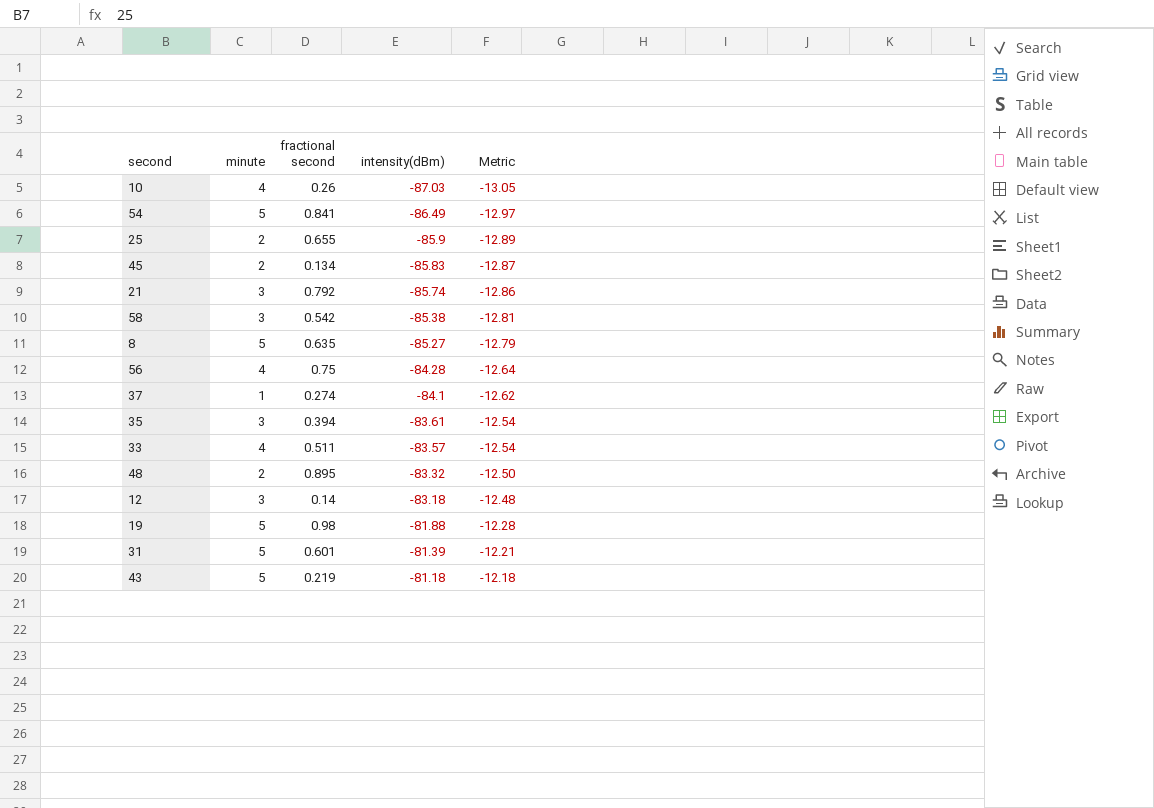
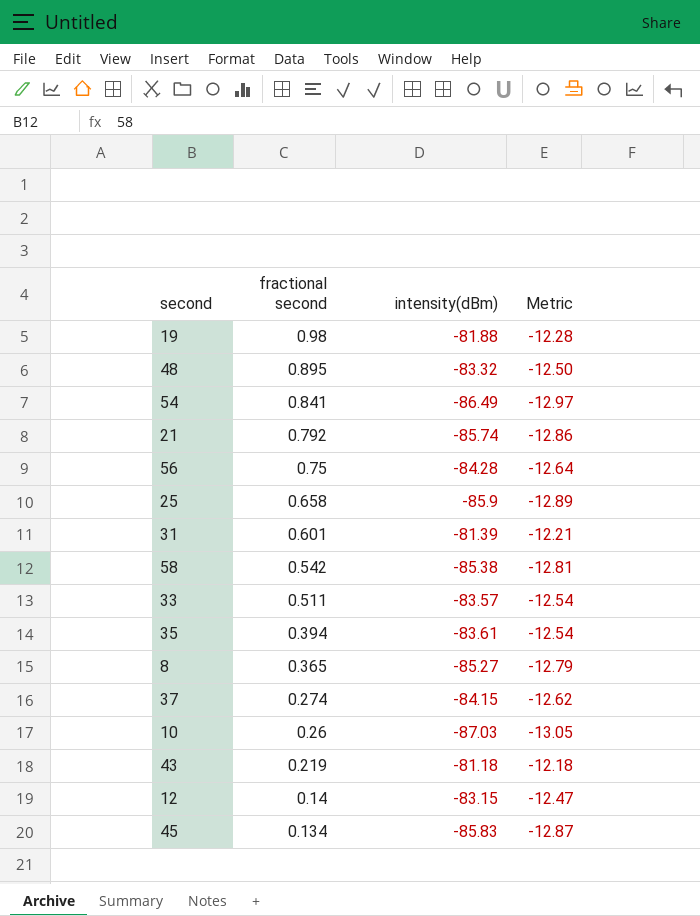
row order: intensity(dBm) ascending -> fractional second descending
column minute | position: 2 -> none
25 | fractional second: 0.655 -> 0.658
8 | fractional second: 0.635 -> 0.365
37 | intensity(dBm): -84.1 -> -84.15
12 | intensity(dBm): -83.18 -> -83.15
12 | Metric: -12.48 -> -12.47

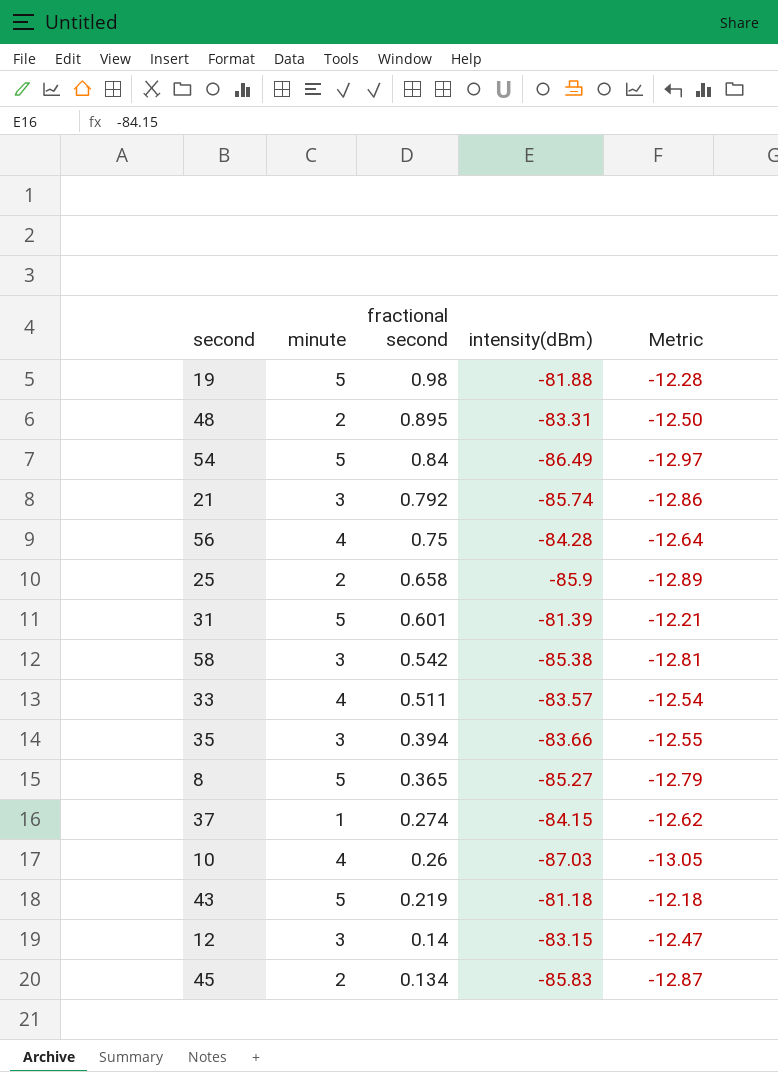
column minute | position: none -> 2
48 | intensity(dBm): -83.32 -> -83.31
54 | fractional second: 0.841 -> 0.84
35 | intensity(dBm): -83.61 -> -83.66
35 | Metric: -12.54 -> -12.55

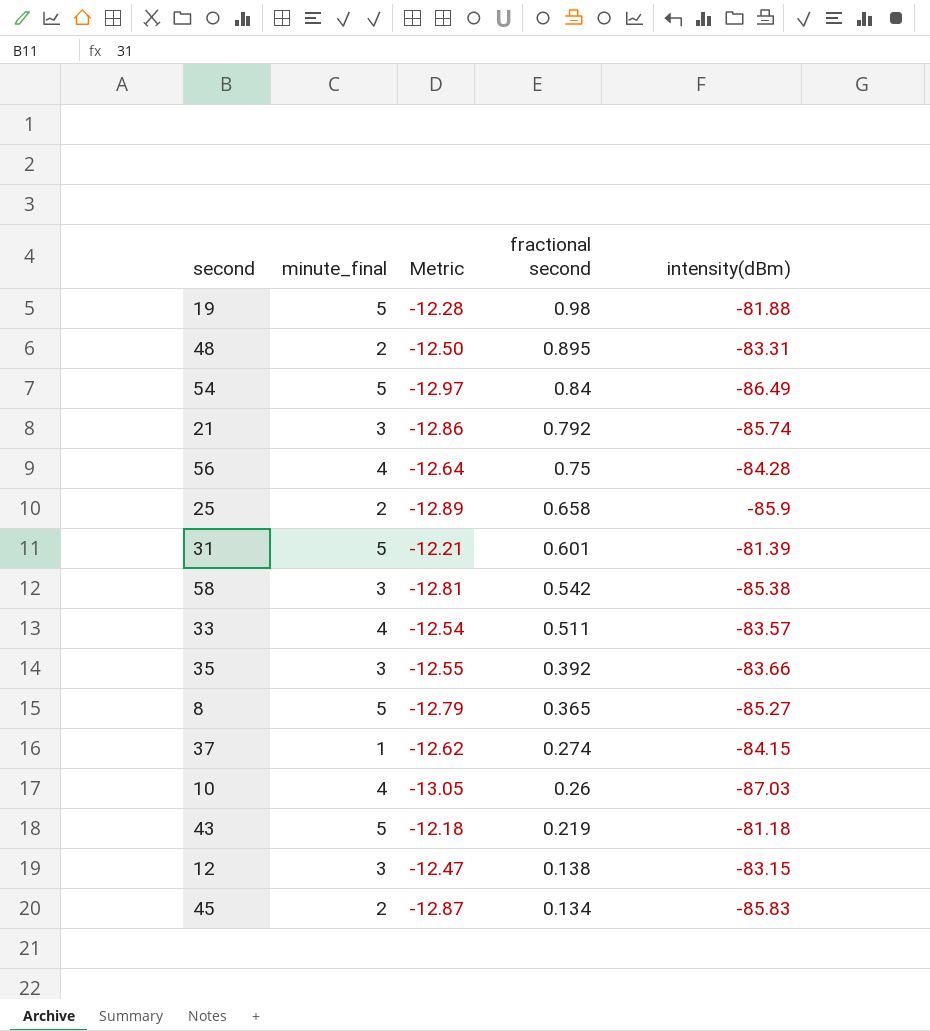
column name: minute -> minute_final
column Metric | position: 5 -> 3
35 | fractional second: 0.394 -> 0.392
12 | fractional second: 0.14 -> 0.138

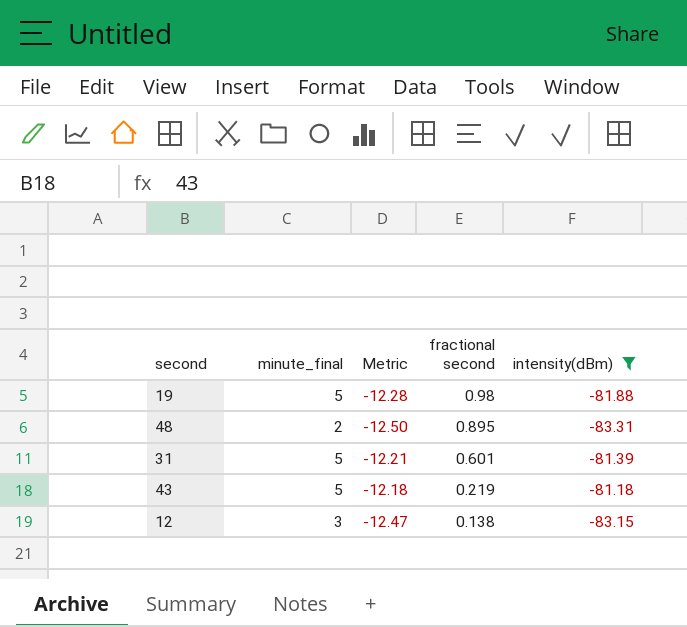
filter: none -> intensity(dBm) >= -83.31

